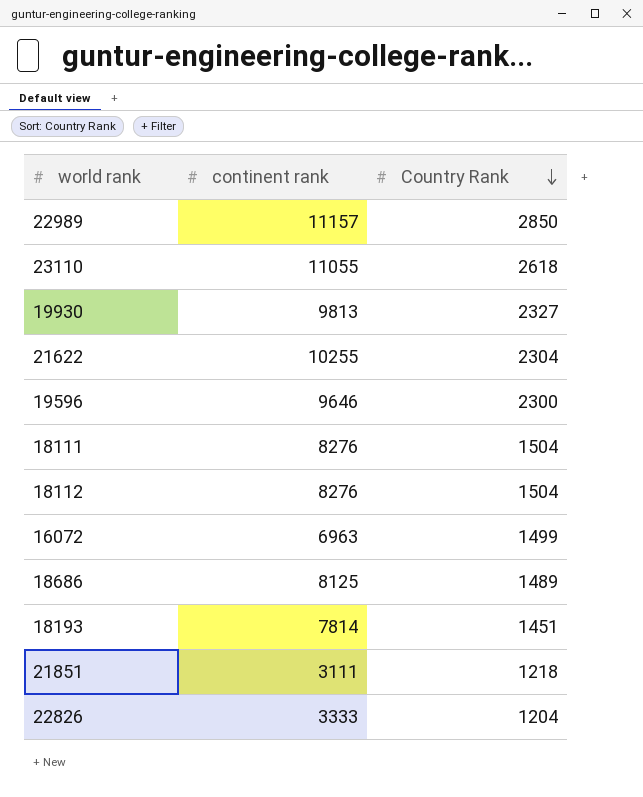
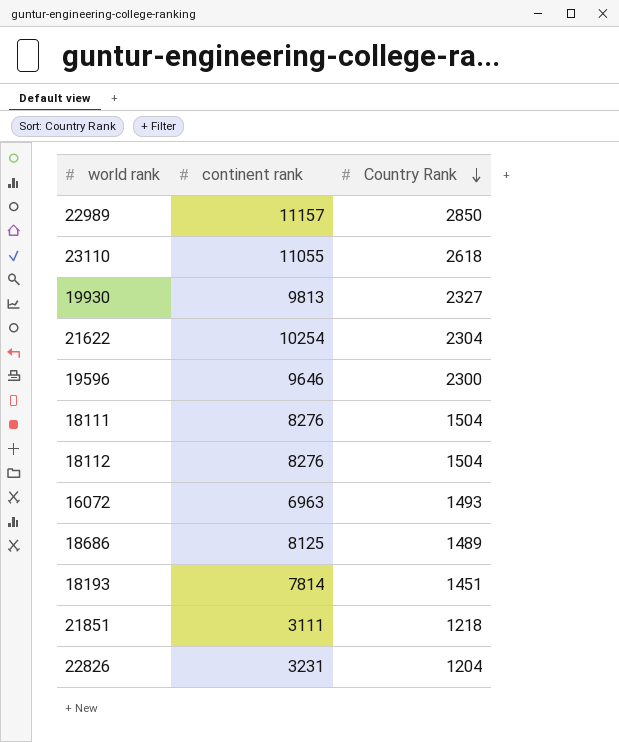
21622 | continent rank: 10255 -> 10254
16072 | Country Rank: 1499 -> 1493
22826 | continent rank: 3333 -> 3231

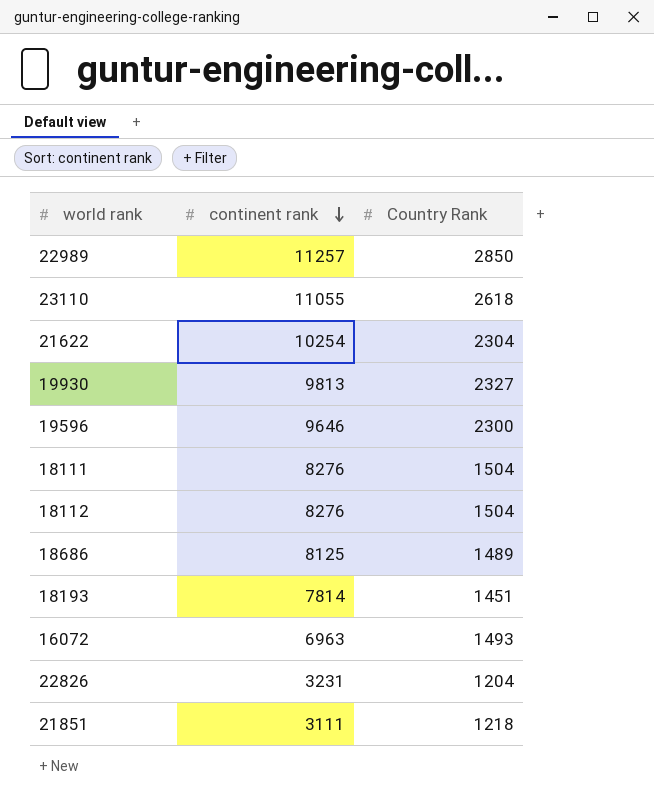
row order: Country Rank descending -> continent rank descending
22989 | continent rank: 11157 -> 11257

